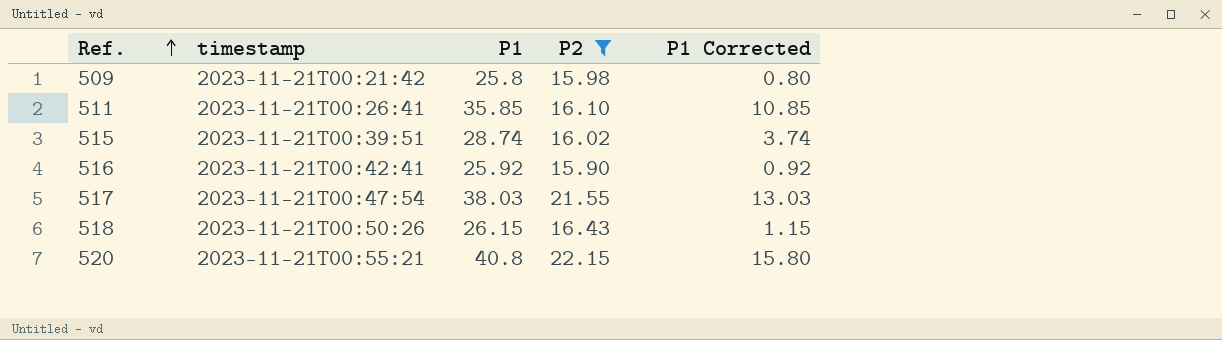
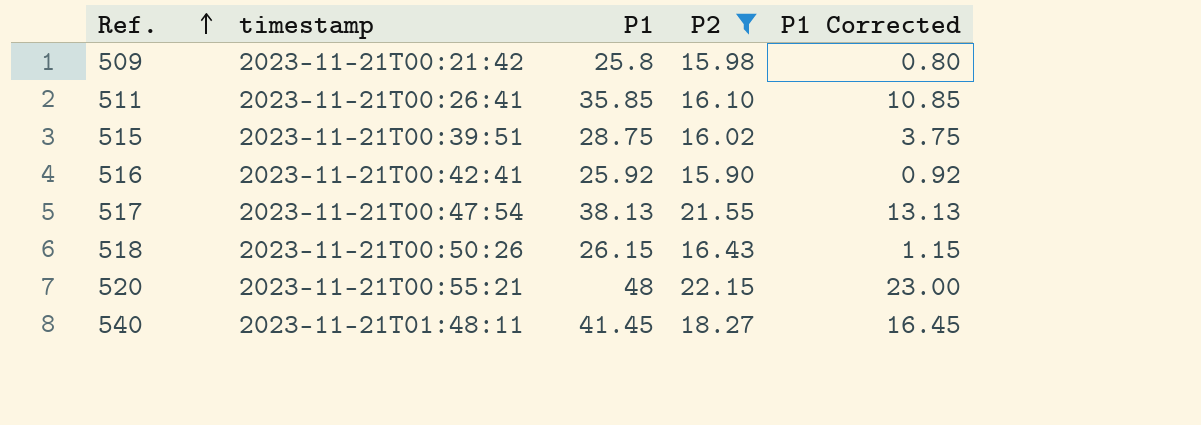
515 | P1: 28.74 -> 28.75
515 | P1 Corrected: 3.74 -> 3.75
517 | P1: 38.03 -> 38.13
517 | P1 Corrected: 13.03 -> 13.13
520 | P1: 40.8 -> 48
520 | P1 Corrected: 15.80 -> 23.00
row 540: none -> 2023-11-21T01:48:11 | 41.45 | 18.27 | 16.45

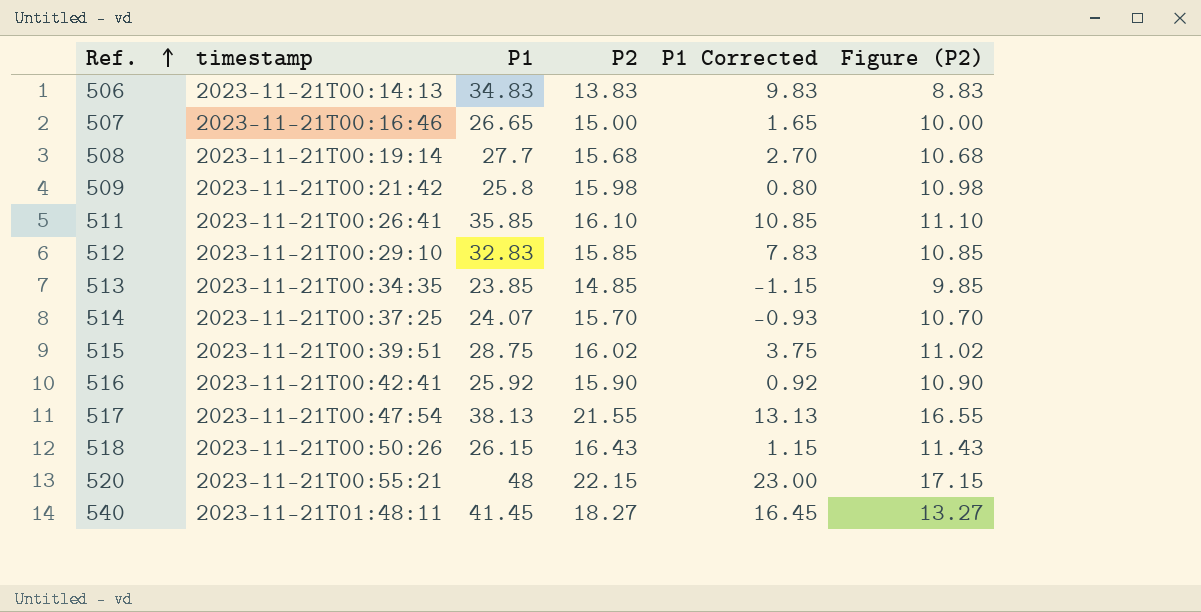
filter: P2 >= 15.90 -> none
column Figure (P2) | formula: none -> [P2] - 5

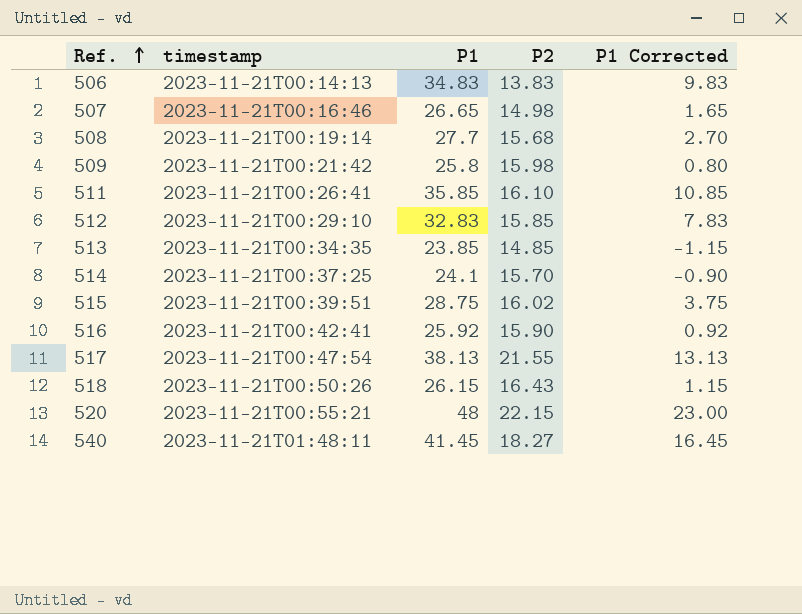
column Figure (P2) | formula: [P2] - 5 -> none
507 | P2: 15.00 -> 14.98
514 | P1: 24.07 -> 24.1
514 | P1 Corrected: -0.93 -> -0.90

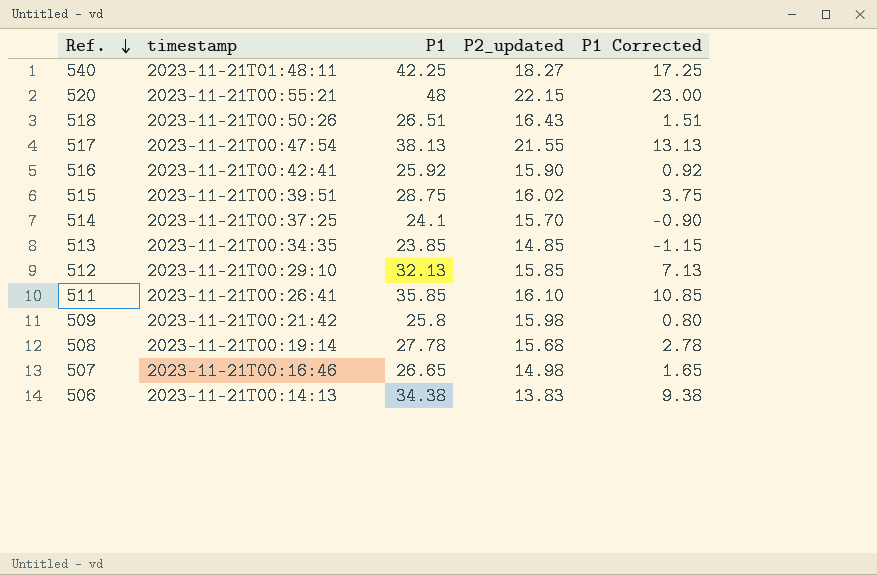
row order: Ref. ascending -> Ref. descending
column name: P2 -> P2_updated
540 | P1: 41.45 -> 42.25
540 | P1 Corrected: 16.45 -> 17.25
518 | P1: 26.15 -> 26.51
518 | P1 Corrected: 1.15 -> 1.51
512 | P1: 32.83 -> 32.13
512 | P1 Corrected: 7.83 -> 7.13
508 | P1: 27.7 -> 27.78
508 | P1 Corrected: 2.70 -> 2.78
506 | P1: 34.83 -> 34.38
506 | P1 Corrected: 9.83 -> 9.38

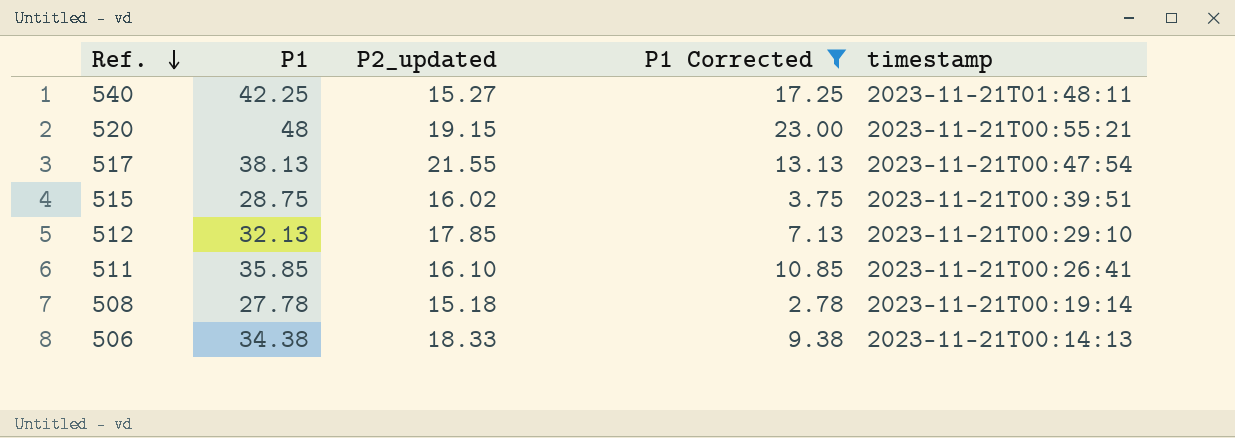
filter: none -> P1 Corrected >= 2.78
column timestamp | position: 2 -> 5
540 | P2_updated: 18.27 -> 15.27
520 | P2_updated: 22.15 -> 19.15
512 | P2_updated: 15.85 -> 17.85
508 | P2_updated: 15.68 -> 15.18
506 | P2_updated: 13.83 -> 18.33

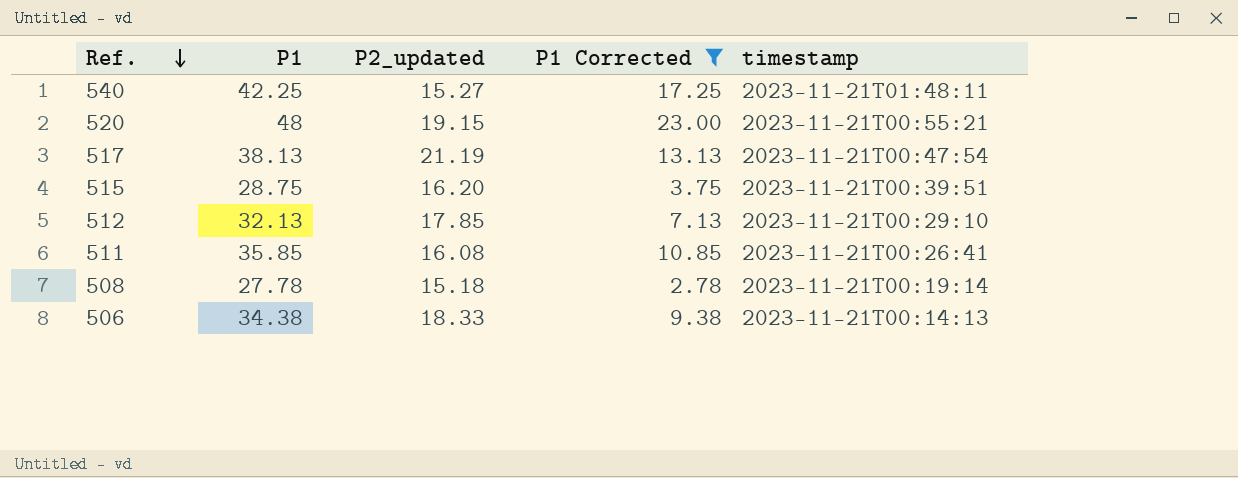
517 | P2_updated: 21.55 -> 21.19
515 | P2_updated: 16.02 -> 16.20
511 | P2_updated: 16.10 -> 16.08

